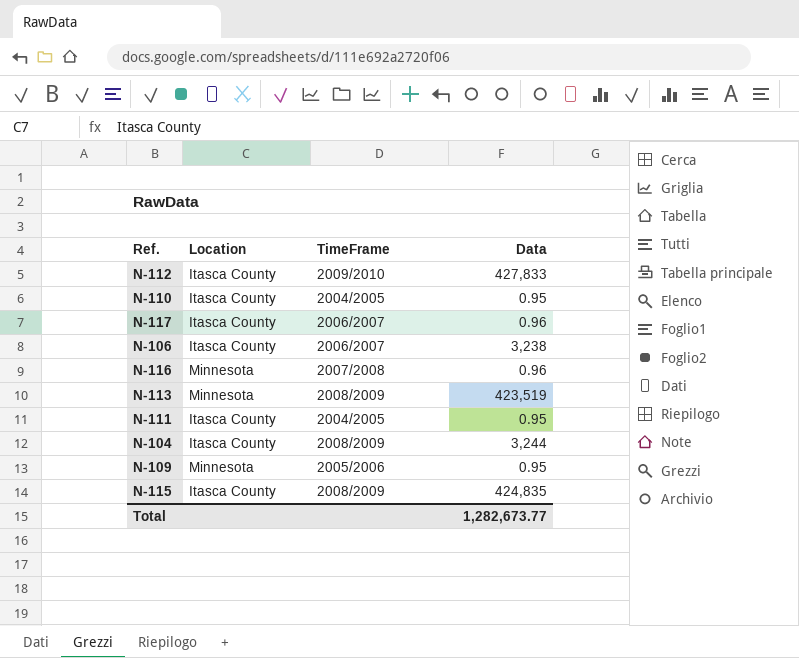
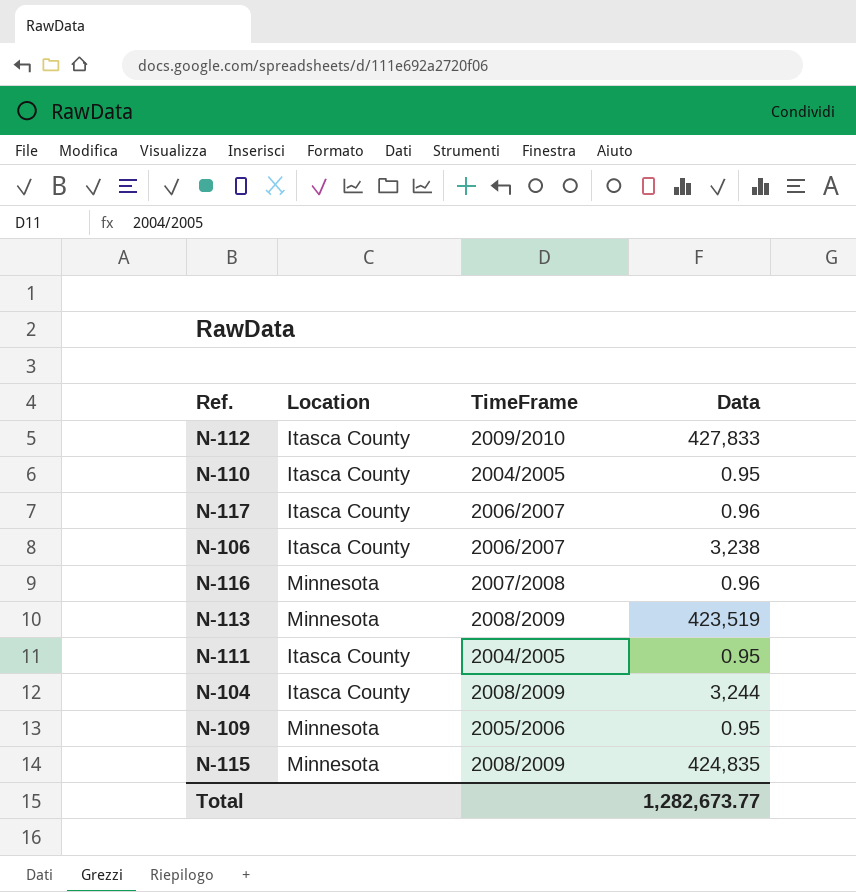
N-115 | Location: Itasca County -> Minnesota

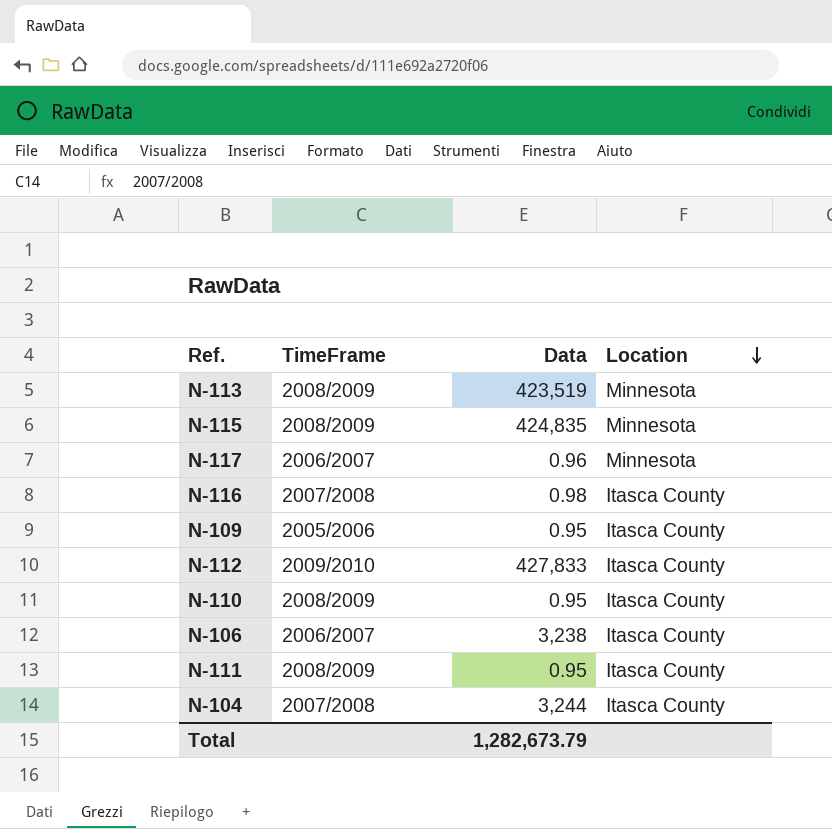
row order: none -> Location descending
column Location | position: 2 -> 4
N-117 | Location: Itasca County -> Minnesota
N-116 | Data: 0.96 -> 0.98
N-116 | Location: Minnesota -> Itasca County
N-109 | Location: Minnesota -> Itasca County
N-110 | TimeFrame: 2004/2005 -> 2008/2009
N-111 | TimeFrame: 2004/2005 -> 2008/2009
N-104 | TimeFrame: 2008/2009 -> 2007/2008
Total | Data: 1,282,673.77 -> 1,282,673.79

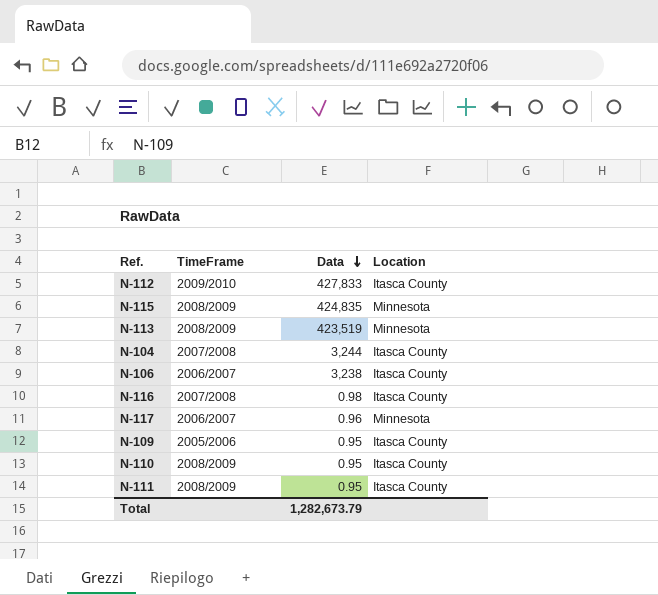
row order: Location descending -> Data descending

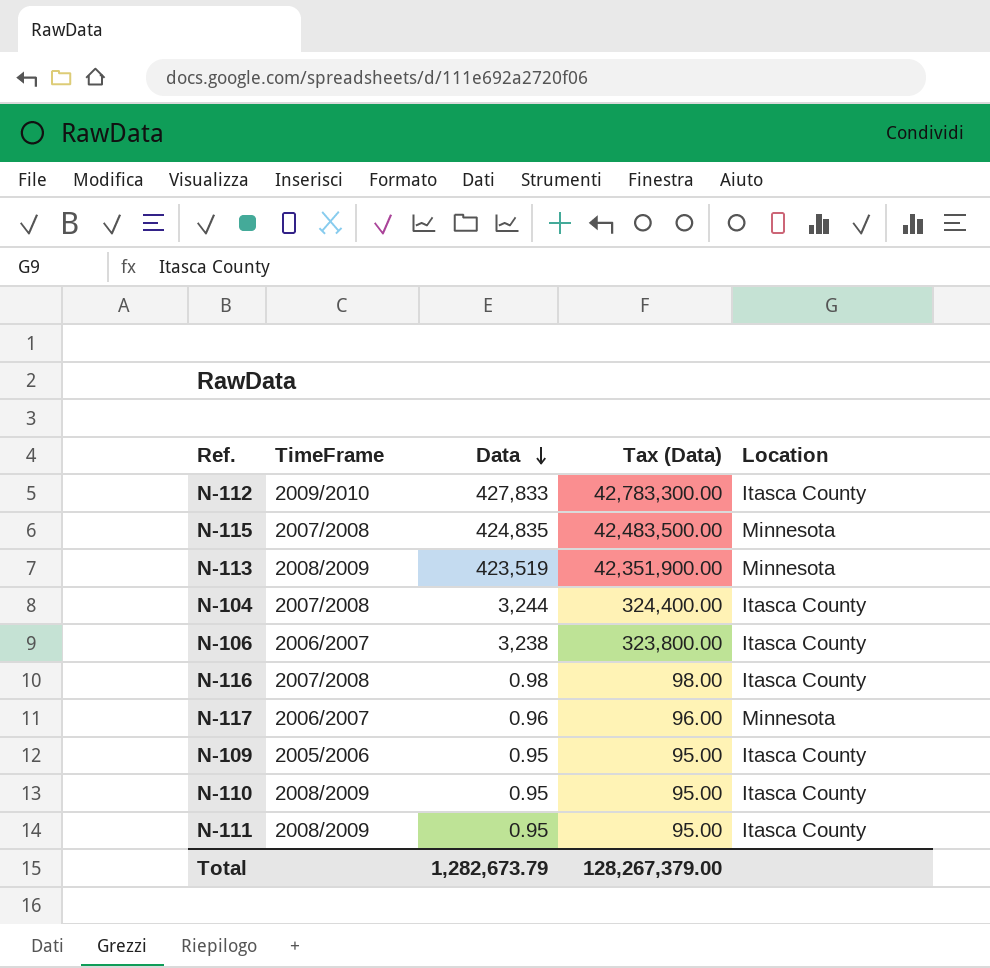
column Tax (Data) | formula: none -> [Data] * 100
N-115 | TimeFrame: 2008/2009 -> 2007/2008

